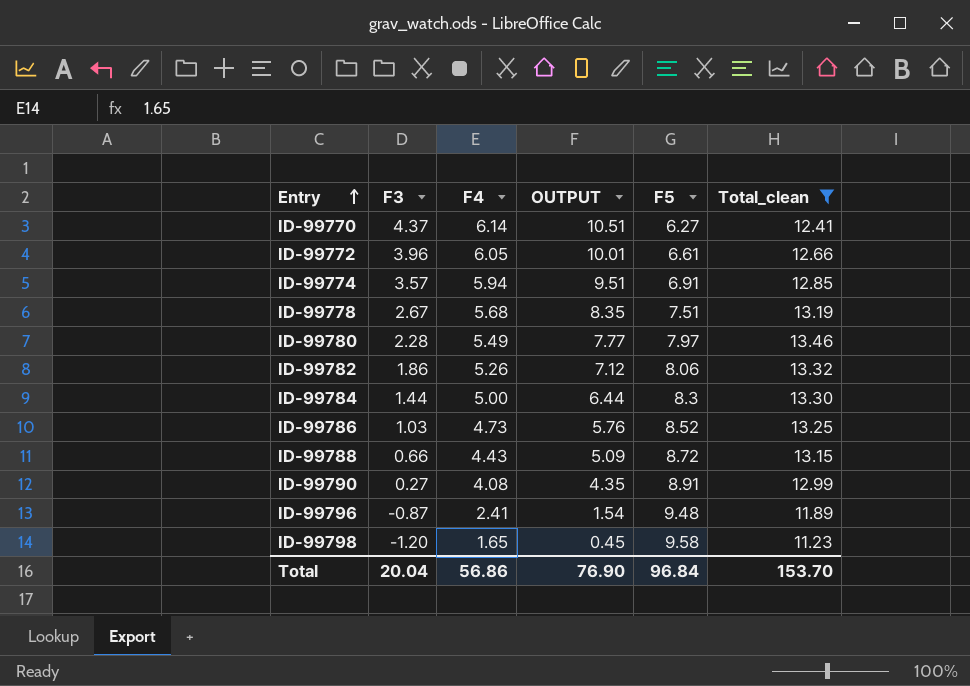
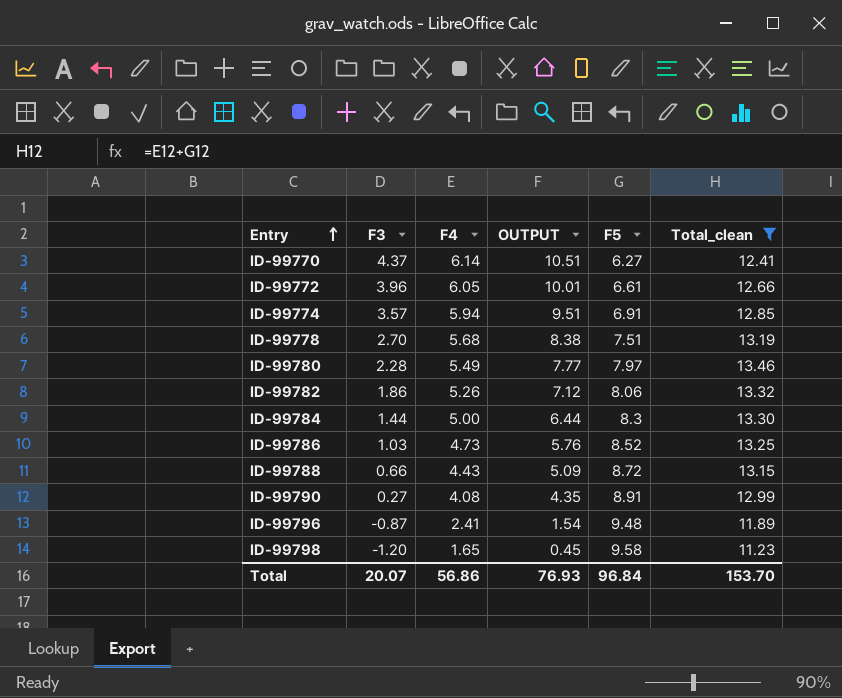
ID-99778 | F3: 2.67 -> 2.70
ID-99778 | OUTPUT: 8.35 -> 8.38
Total | F3: 20.04 -> 20.07
Total | OUTPUT: 76.90 -> 76.93

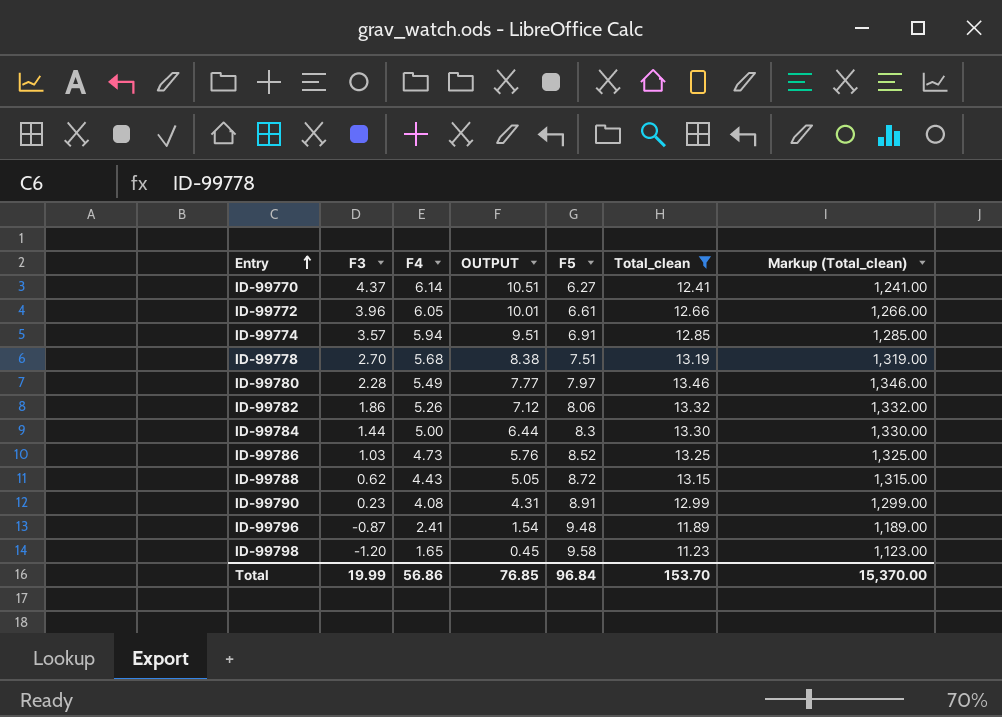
column Markup (Total_clean) | formula: none -> [Total_clean] * 100
ID-99788 | F3: 0.66 -> 0.62
ID-99788 | OUTPUT: 5.09 -> 5.05
ID-99790 | F3: 0.27 -> 0.23
ID-99790 | OUTPUT: 4.35 -> 4.31
Total | F3: 20.07 -> 19.99
Total | OUTPUT: 76.93 -> 76.85

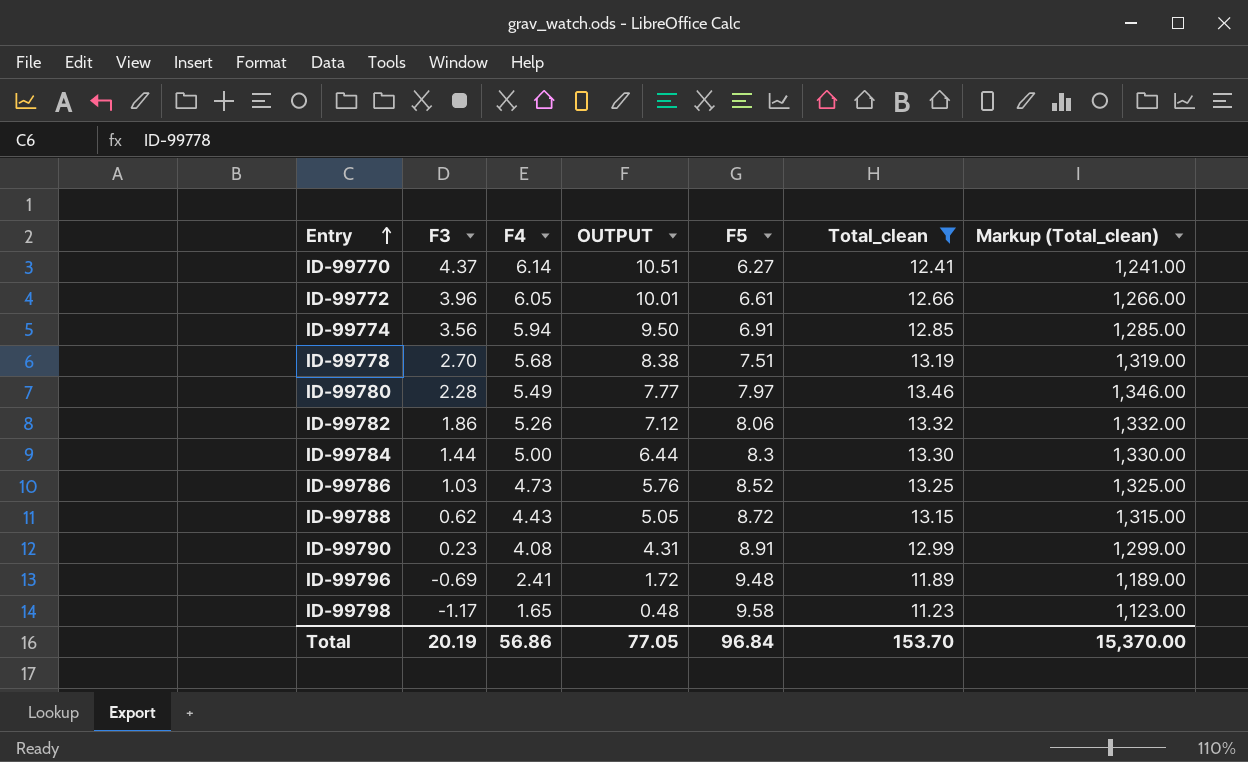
ID-99774 | F3: 3.57 -> 3.56
ID-99774 | OUTPUT: 9.51 -> 9.50
ID-99796 | F3: -0.87 -> -0.69
ID-99796 | OUTPUT: 1.54 -> 1.72
ID-99798 | F3: -1.20 -> -1.17
ID-99798 | OUTPUT: 0.45 -> 0.48
Total | F3: 19.99 -> 20.19
Total | OUTPUT: 76.85 -> 77.05

